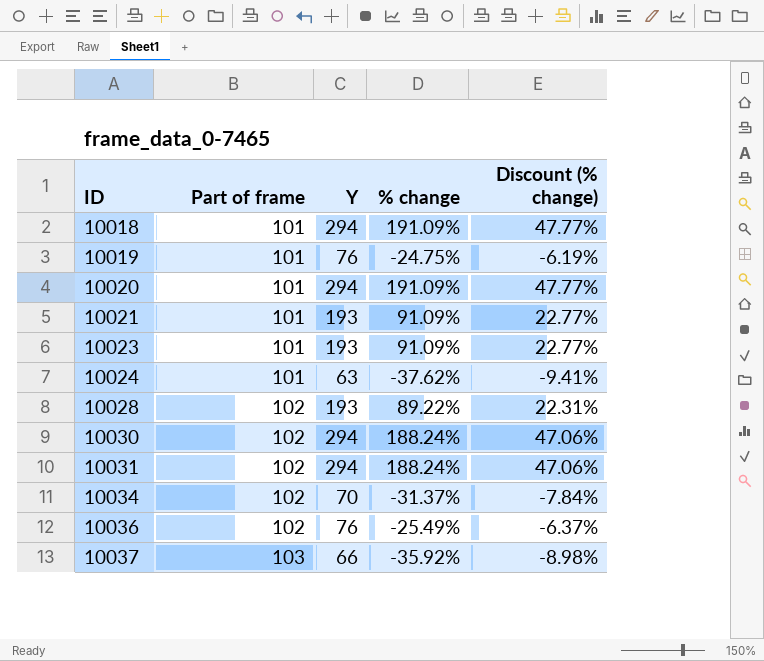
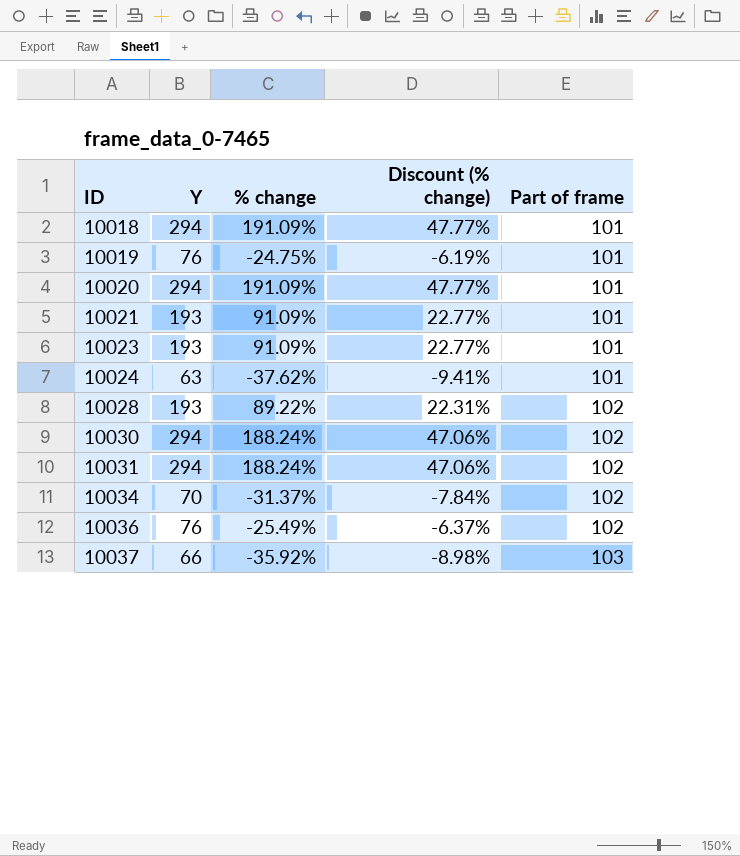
column Part of frame | position: 2 -> 5

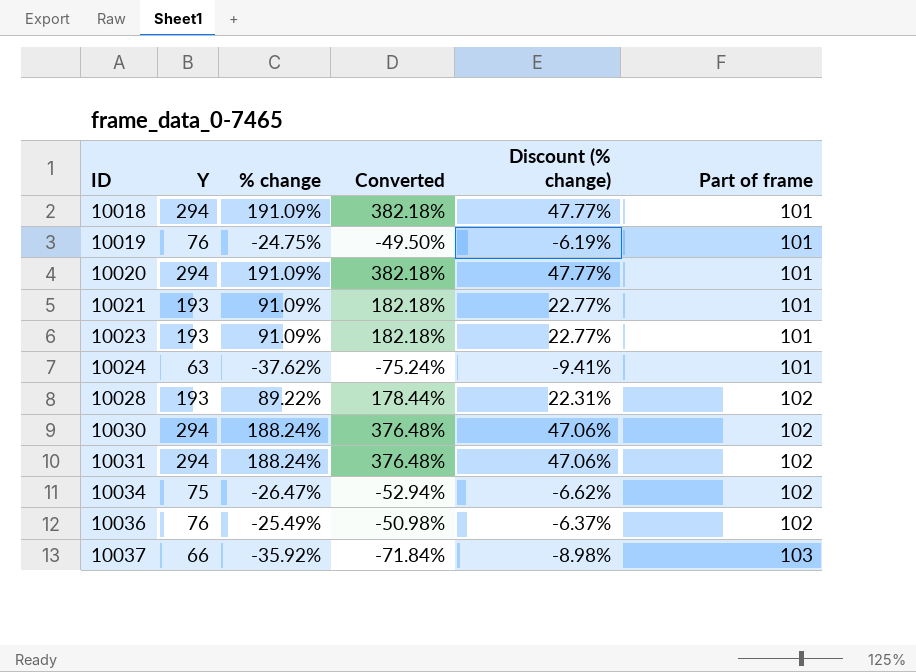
column Converted | formula: none -> [% change] * 2
10034 | Y: 70 -> 75
10034 | % change: -31.37% -> -26.47%
10034 | Discount (% change): -7.84% -> -6.62%

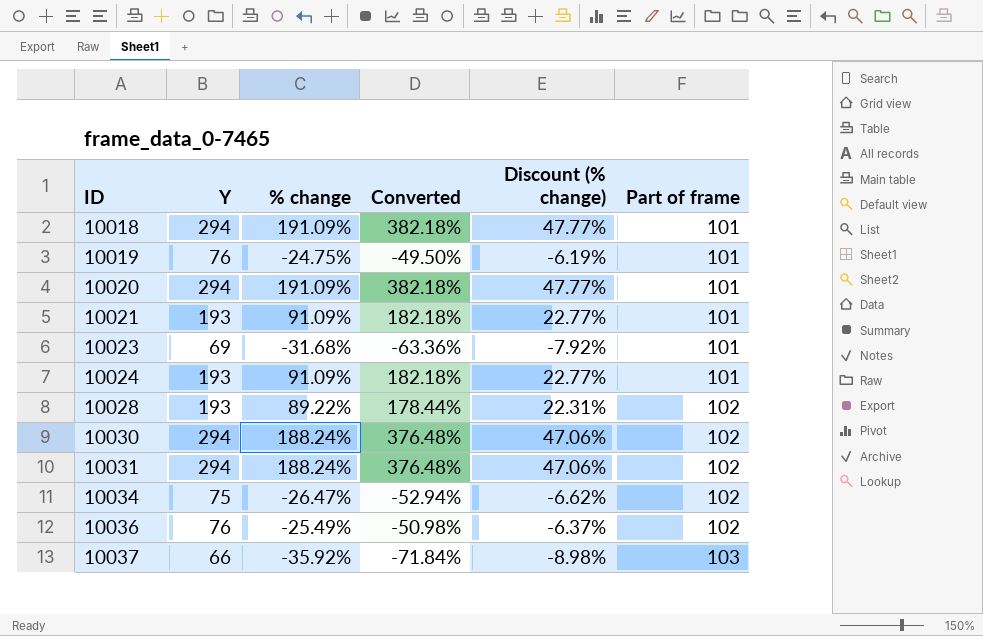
10023 | Y: 193 -> 69
10023 | % change: 91.09% -> -31.68%
10023 | Converted: 182.18% -> -63.36%
10023 | Discount (% change): 22.77% -> -7.92%
10024 | Y: 63 -> 193
10024 | % change: -37.62% -> 91.09%
10024 | Converted: -75.24% -> 182.18%
10024 | Discount (% change): -9.41% -> 22.77%

